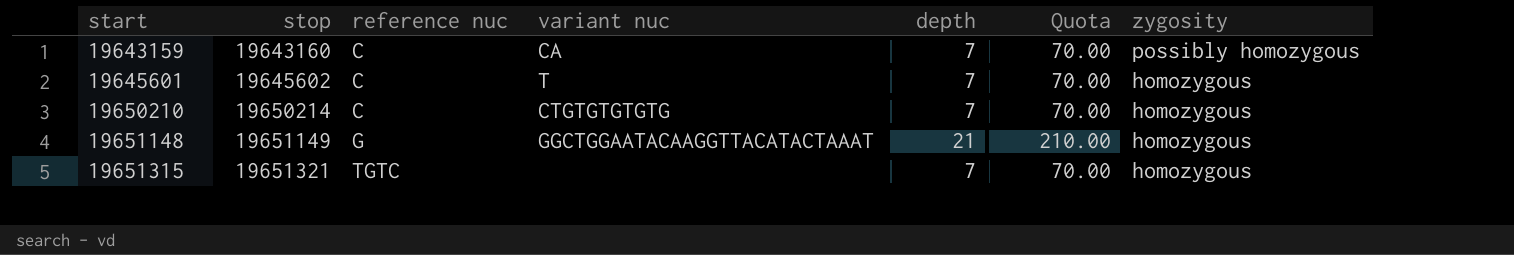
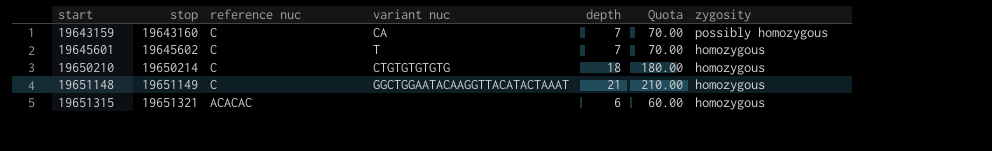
19650210 | depth: 7 -> 18
19650210 | Quota: 70.00 -> 180.00
19651148 | reference nuc: G -> C
19651315 | reference nuc: TGTC -> ACACAC
19651315 | depth: 7 -> 6
19651315 | Quota: 70.00 -> 60.00

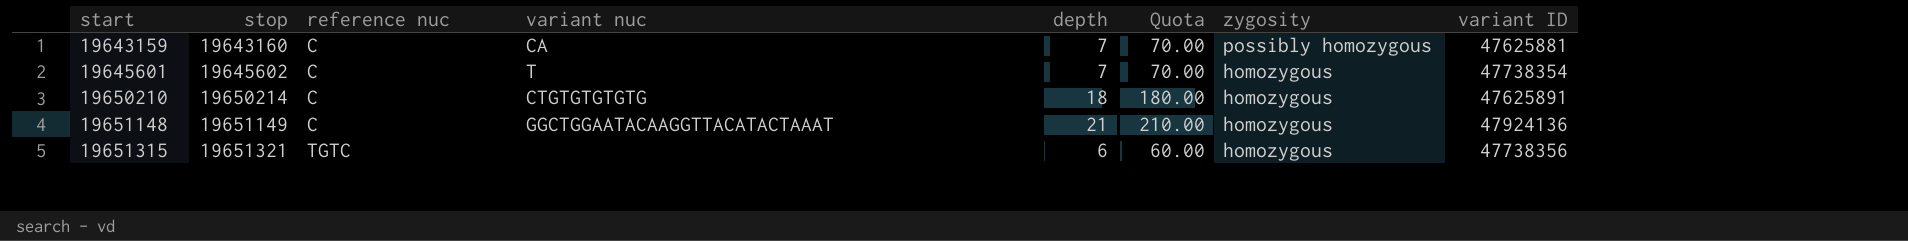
column variant ID | position: none -> 8
19651315 | reference nuc: ACACAC -> TGTC

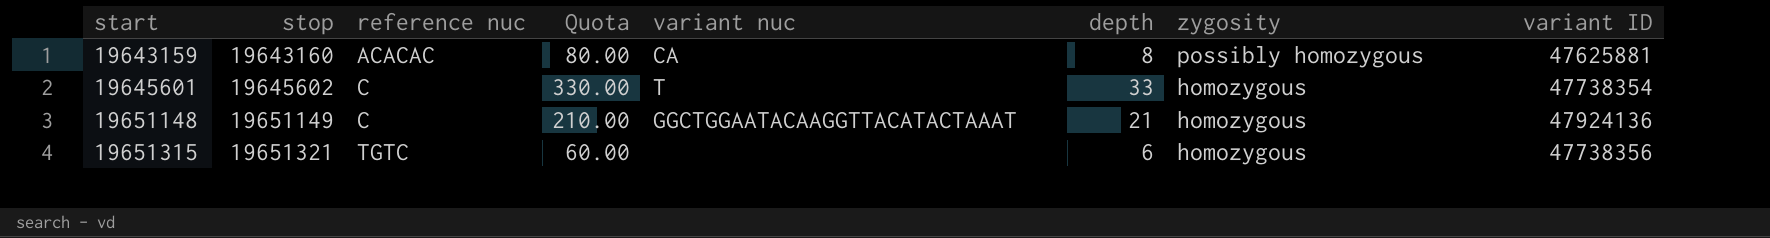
column Quota | position: 6 -> 4
row 19650210: 19650214 | C | CTGTGTGTGTG | 18 | 180.00 | homozygous | 47625891 -> none
19643159 | reference nuc: C -> ACACAC
19643159 | Quota: 70.00 -> 80.00
19643159 | depth: 7 -> 8
19645601 | Quota: 70.00 -> 330.00
19645601 | depth: 7 -> 33

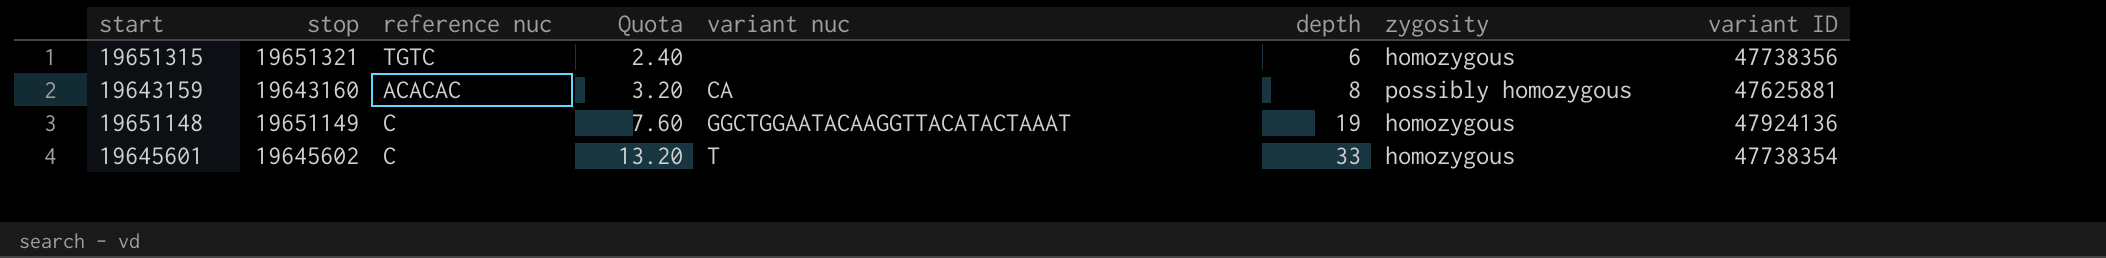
row order: start ascending -> Quota ascending
column Quota | formula: [depth] * 10 -> [depth] * 0.4
19651148 | depth: 21 -> 19

